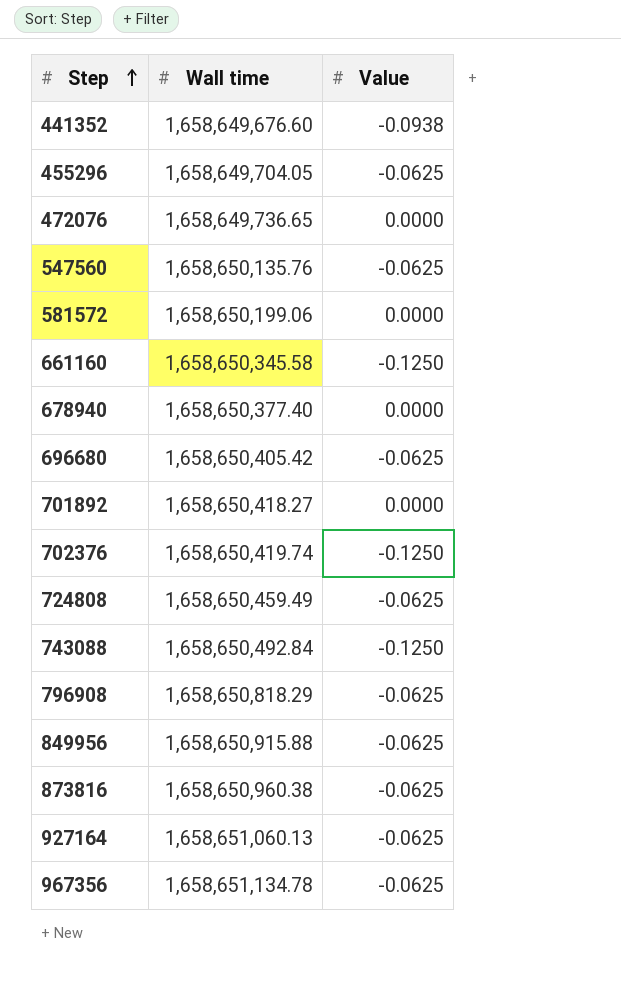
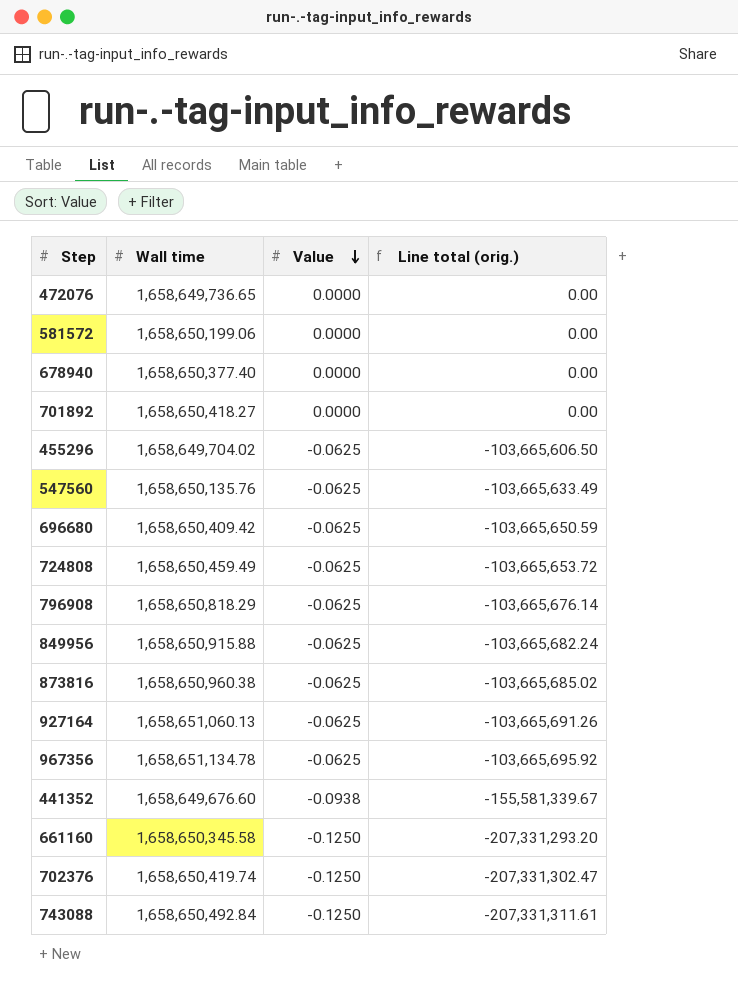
row order: Step ascending -> Value descending
column Line total (orig.) | formula: none -> [Wall time] * [Value]
455296 | Wall time: 1,658,649,704.05 -> 1,658,649,704.02
696680 | Wall time: 1,658,650,405.42 -> 1,658,650,409.42

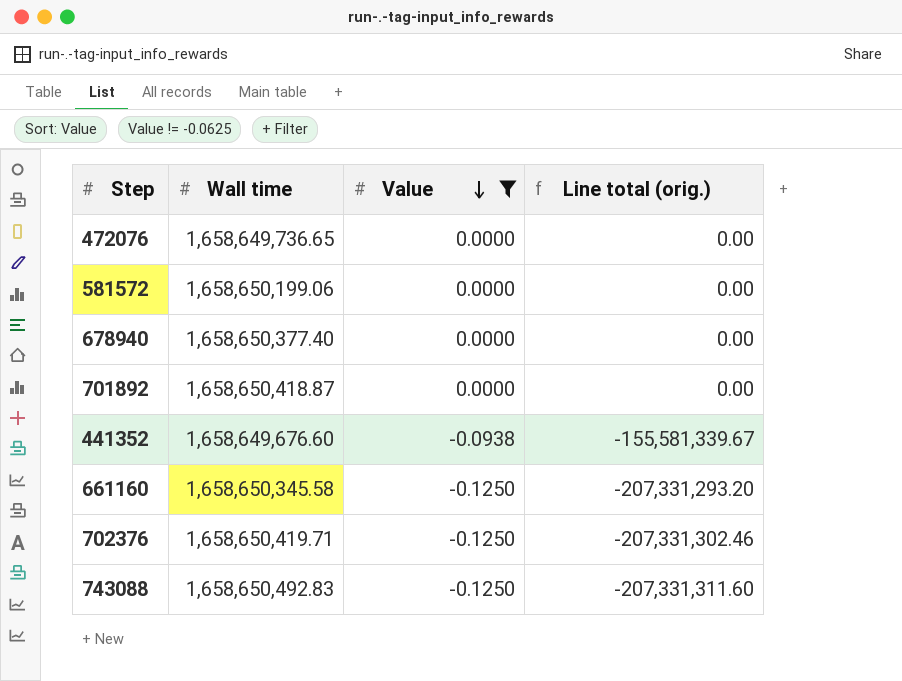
filter: none -> Value != -0.0625
701892 | Wall time: 1,658,650,418.27 -> 1,658,650,418.87
702376 | Wall time: 1,658,650,419.74 -> 1,658,650,419.71
702376 | Line total (orig.): -207,331,302.47 -> -207,331,302.46
743088 | Wall time: 1,658,650,492.84 -> 1,658,650,492.83
743088 | Line total (orig.): -207,331,311.61 -> -207,331,311.60

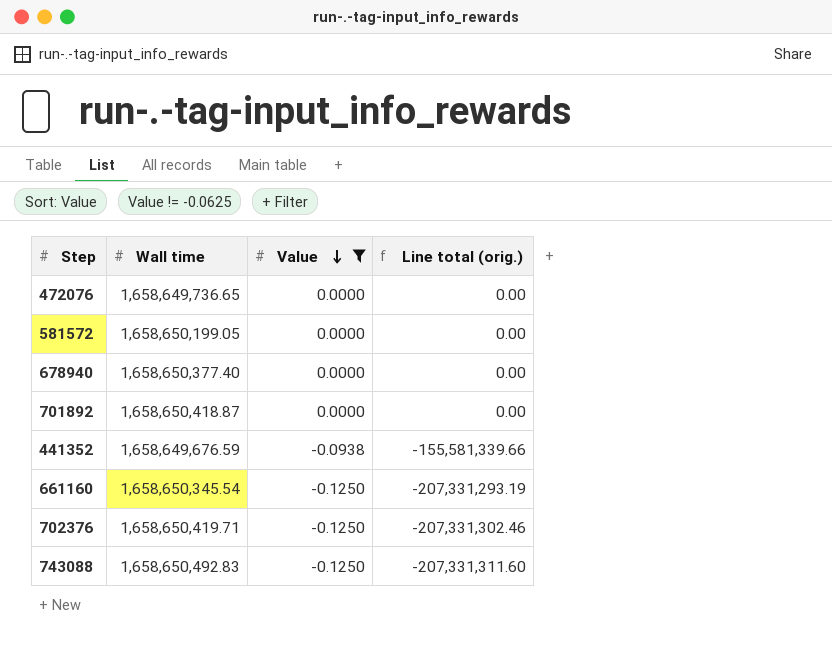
581572 | Wall time: 1,658,650,199.06 -> 1,658,650,199.05
441352 | Wall time: 1,658,649,676.60 -> 1,658,649,676.59
441352 | Line total (orig.): -155,581,339.67 -> -155,581,339.66
661160 | Wall time: 1,658,650,345.58 -> 1,658,650,345.54
661160 | Line total (orig.): -207,331,293.20 -> -207,331,293.19

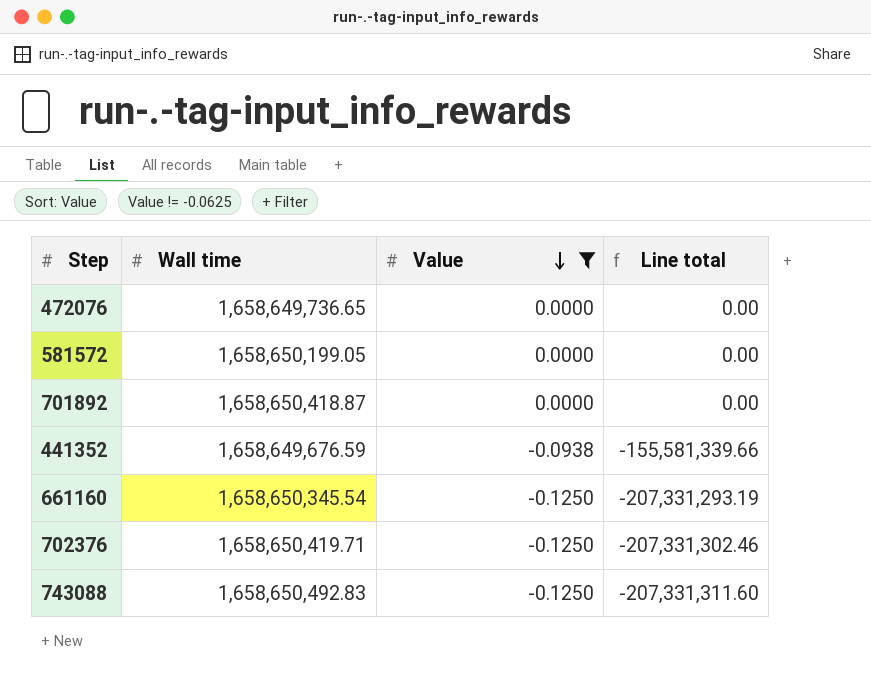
column name: Line total (orig.) -> Line total
row 678940: 1,658,650,377.40 | 0.0000 | 0.00 -> none

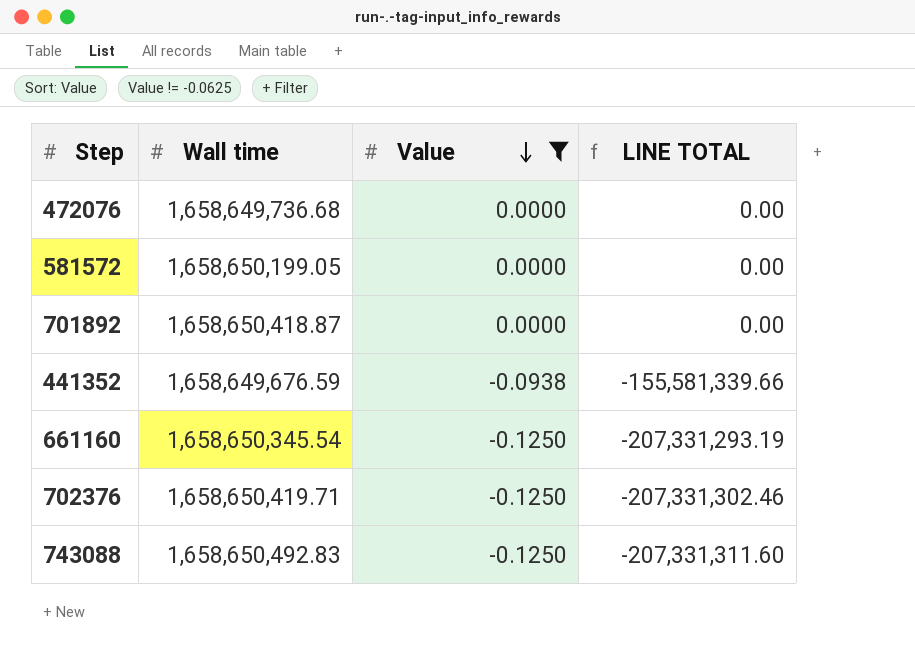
column name: Line total -> LINE TOTAL
472076 | Wall time: 1,658,649,736.65 -> 1,658,649,736.68

